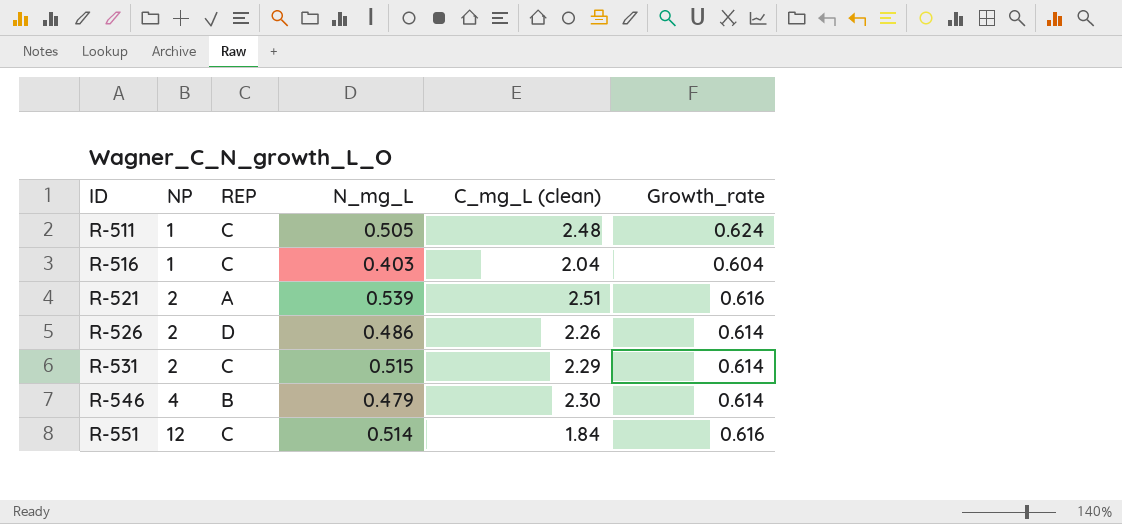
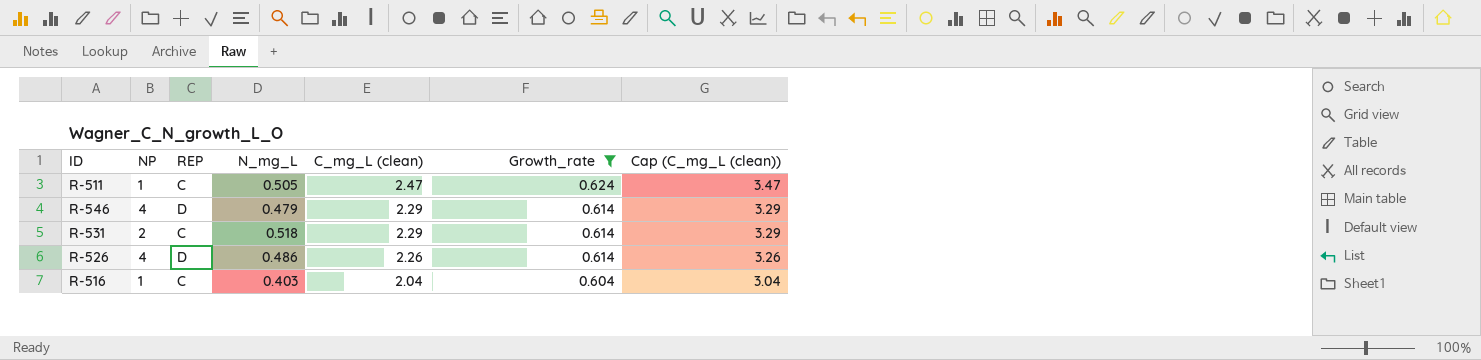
filter: none -> Growth_rate != 0.616
row order: ID ascending -> C_mg_L (clean) descending
column Cap (C_mg_L (clean)) | formula: none -> [C_mg_L (clean)] + 1
R-511 | C_mg_L (clean): 2.48 -> 2.47
R-546 | REP: B -> D
R-546 | C_mg_L (clean): 2.30 -> 2.29
R-531 | N_mg_L: 0.515 -> 0.518
R-526 | NP: 2 -> 4

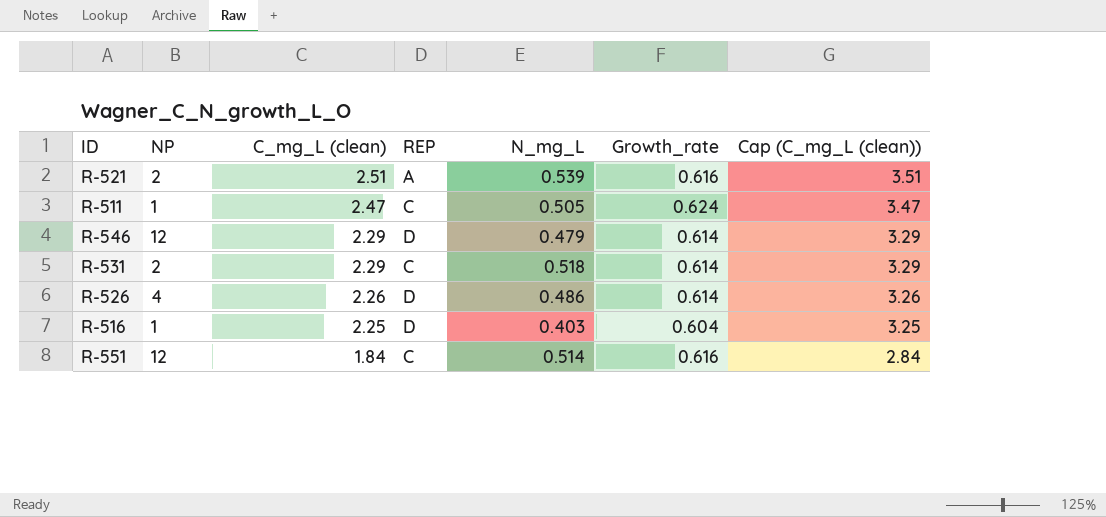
filter: Growth_rate != 0.616 -> none
column C_mg_L (clean) | position: 5 -> 3
R-546 | NP: 4 -> 12
R-516 | C_mg_L (clean): 2.04 -> 2.25
R-516 | REP: C -> D
R-516 | Cap (C_mg_L (clean)): 3.04 -> 3.25

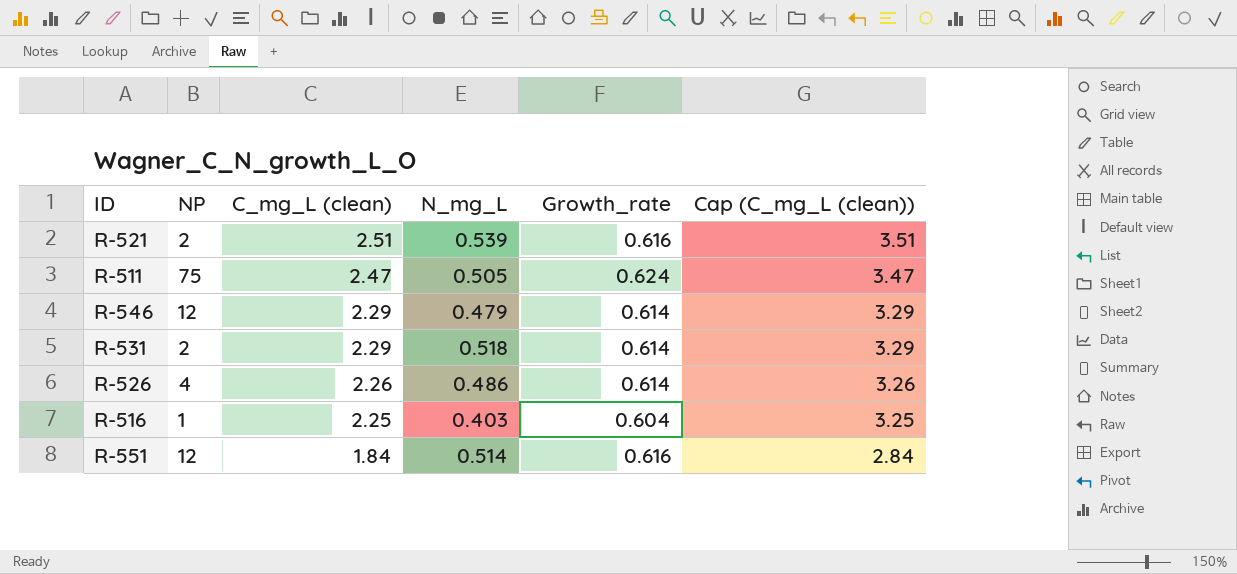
column REP | position: 4 -> none
R-511 | NP: 1 -> 75

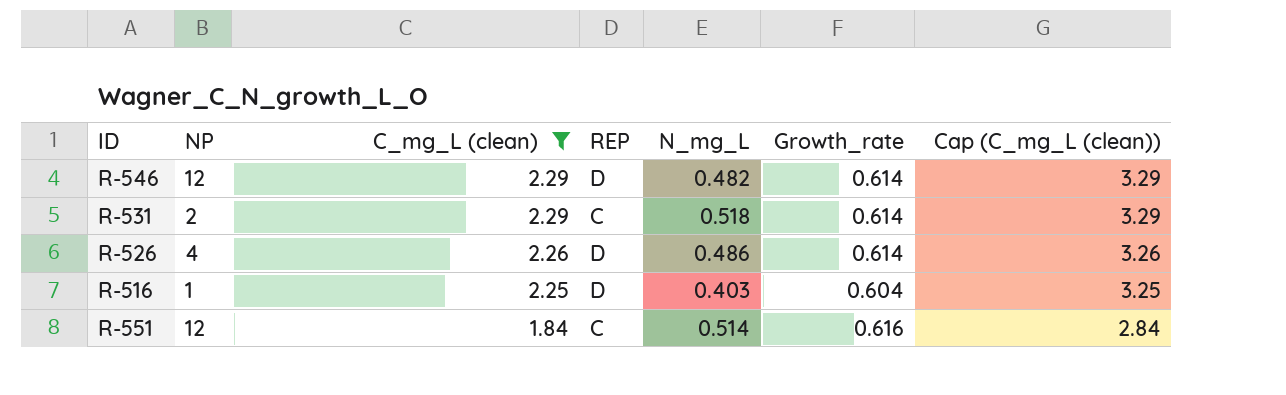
filter: none -> C_mg_L (clean) <= 2.29
column REP | position: none -> 4
R-546 | N_mg_L: 0.479 -> 0.482

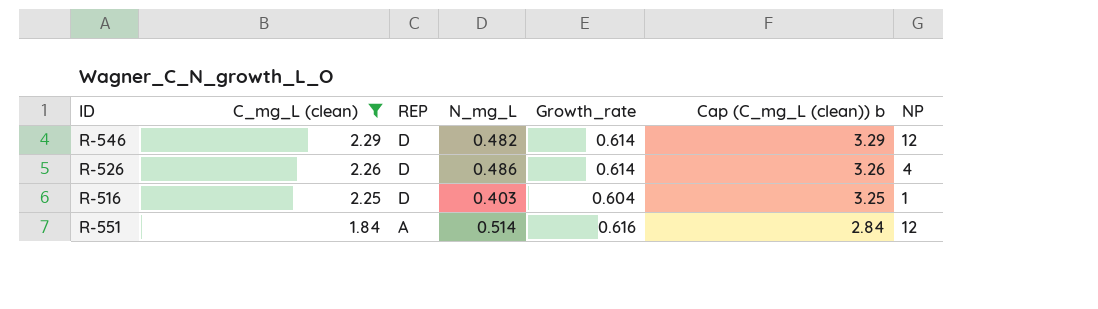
column name: Cap (C_mg_L (clean)) -> Cap (C_mg_L (clean)) b
column NP | position: 2 -> 7
row R-531: 2 | 2.29 | C | 0.518 | 0.614 | 3.29 -> none
R-551 | REP: C -> A

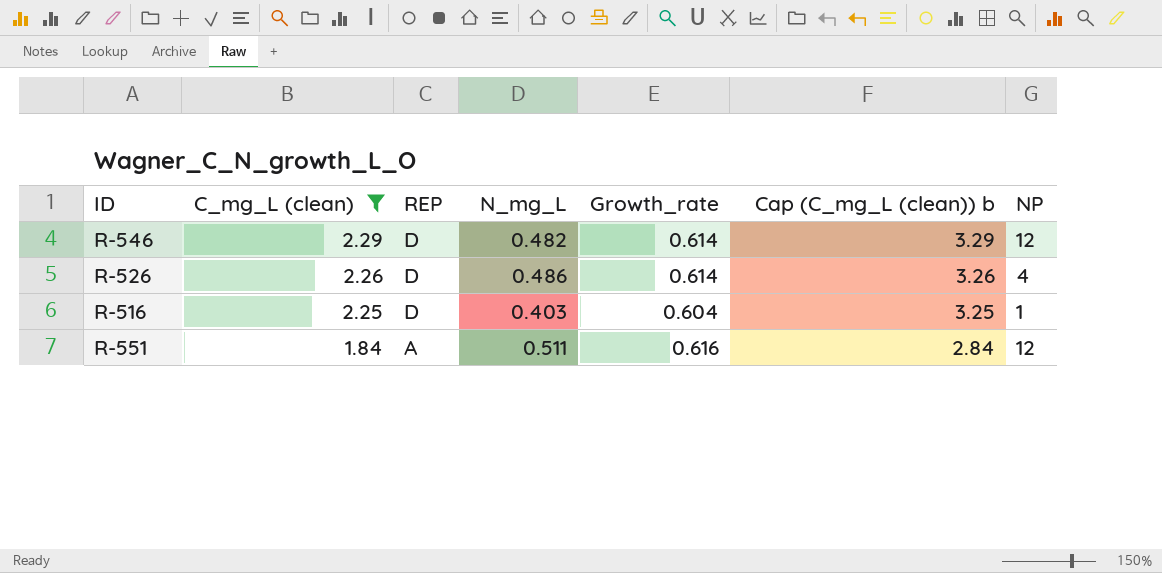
R-551 | N_mg_L: 0.514 -> 0.511

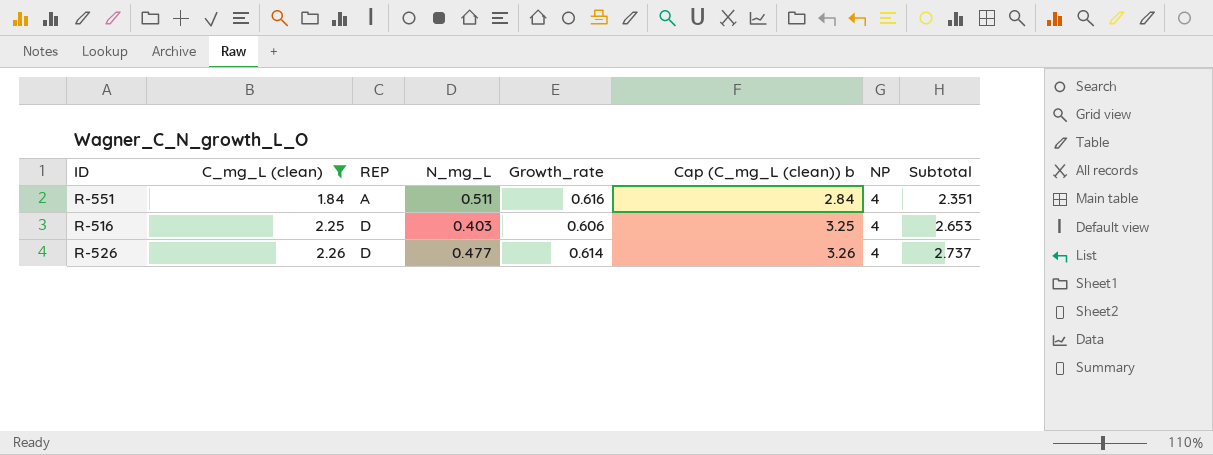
row order: C_mg_L (clean) descending -> C_mg_L (clean) ascending
column Subtotal | formula: none -> [C_mg_L (clean)] + [N_mg_L]
row R-546: 2.29 | D | 0.482 | 0.614 | 3.29 | 12 -> none
R-551 | NP: 12 -> 4
R-516 | Growth_rate: 0.604 -> 0.606
R-516 | NP: 1 -> 4
R-526 | N_mg_L: 0.486 -> 0.477

